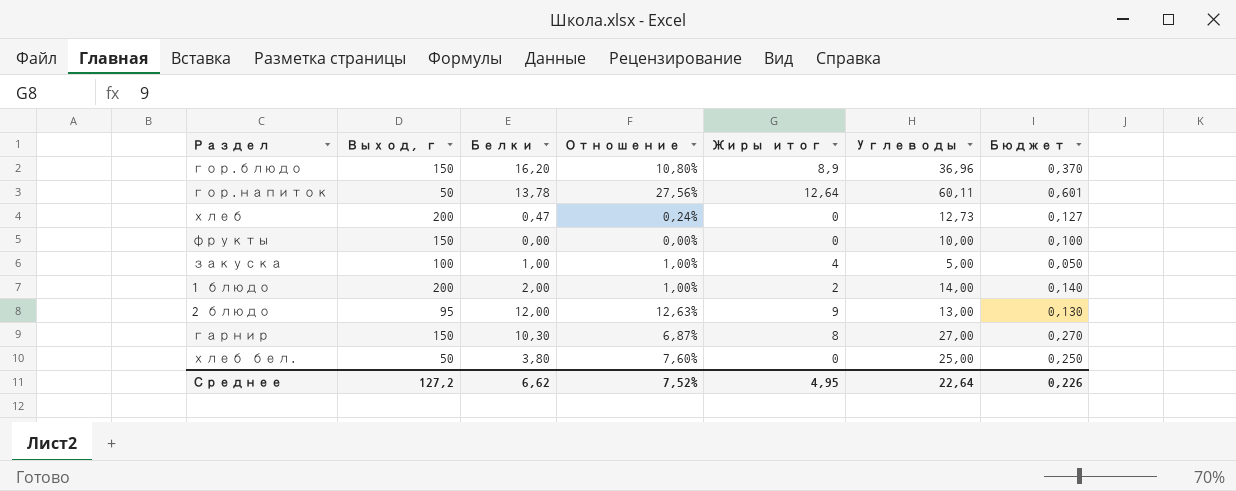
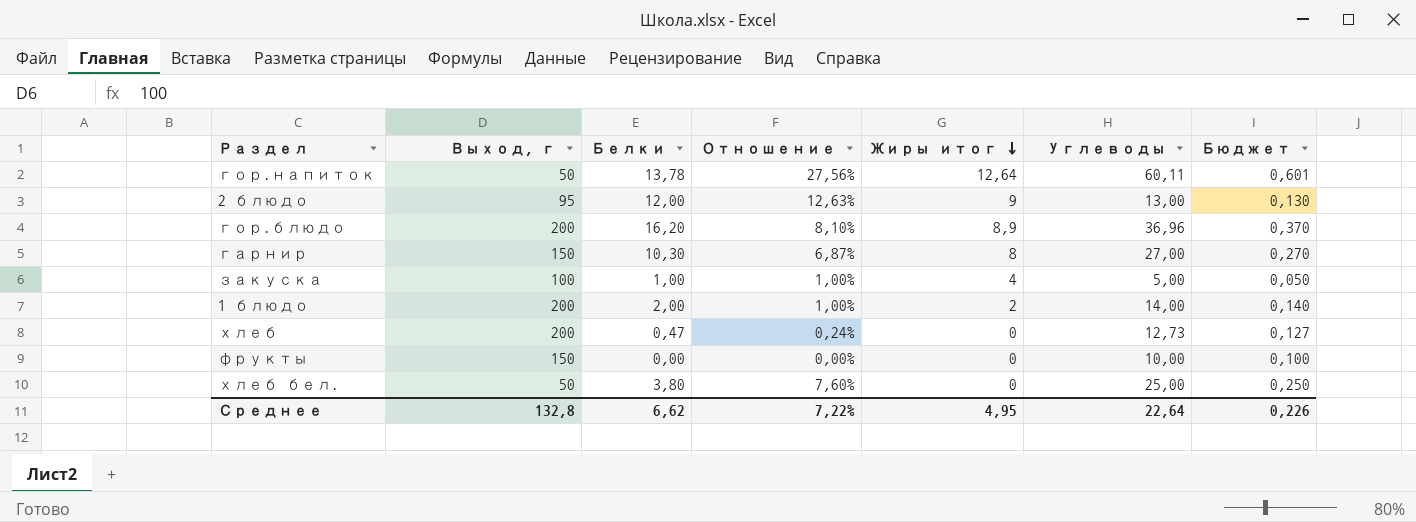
row order: none -> Жиры итог descending
гор.блюдо | Выход, г: 150 -> 200
гор.блюдо | Отношение: 10,80% -> 8,10%
Среднее | Выход, г: 127,2 -> 132,8
Среднее | Отношение: 7,52% -> 7,22%

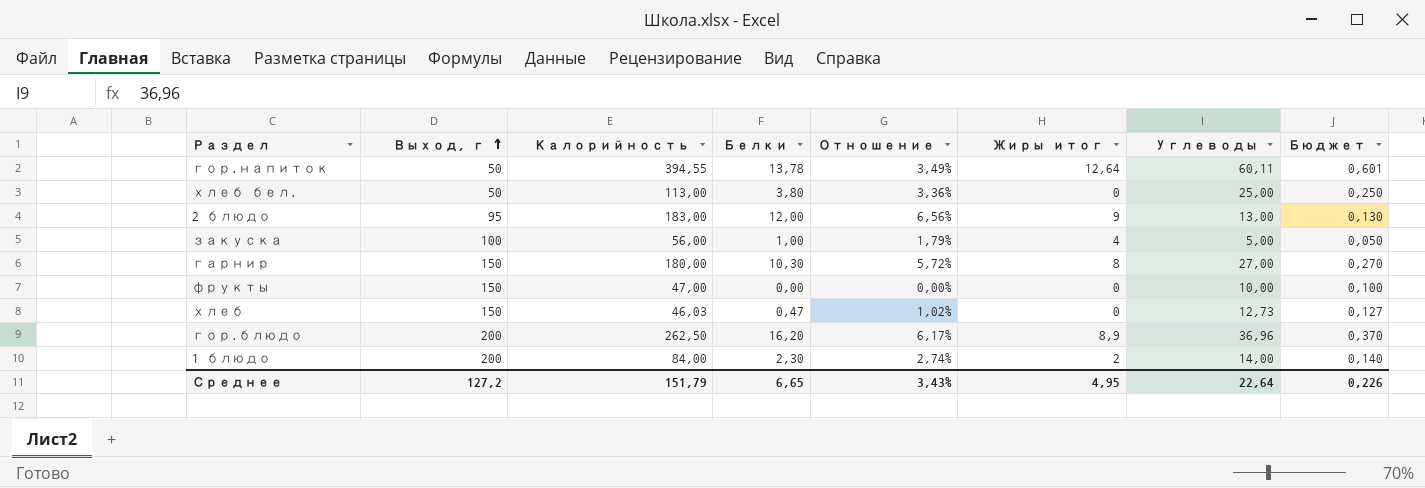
row order: Жиры итог descending -> Выход, г ascending
column Калорийность | position: none -> 3
column Отношение | formula: [Белки] / [Выход, г] -> [Белки] / [Калорийность]
хлеб | Выход, г: 200 -> 150
1 блюдо | Белки: 2,00 -> 2,30
Среднее | Выход, г: 132,8 -> 127,2
Среднее | Белки: 6,62 -> 6,65
Среднее | Отношение: 7,22% -> 3,43%

